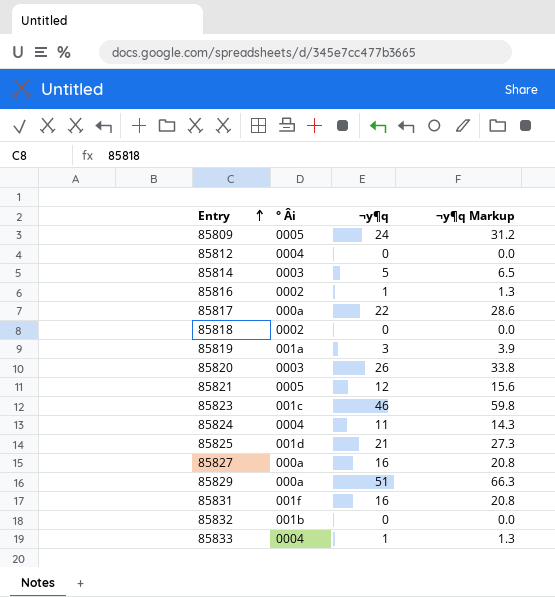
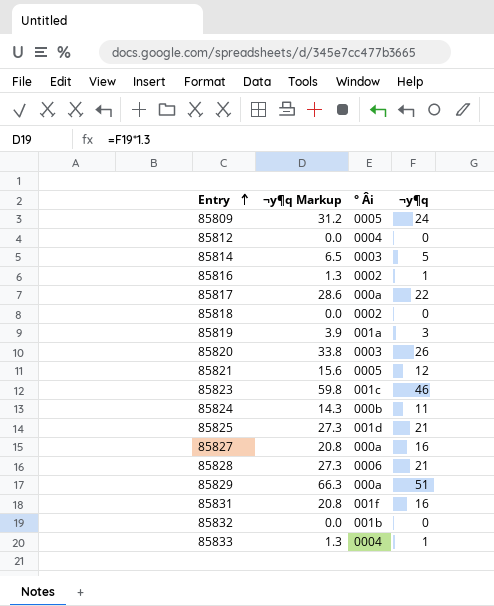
column ¬y¶q Markup | position: 4 -> 2
85824 | ° Âi: 0004 -> 000b
row 85828: none -> 27.3 | 0006 | 21

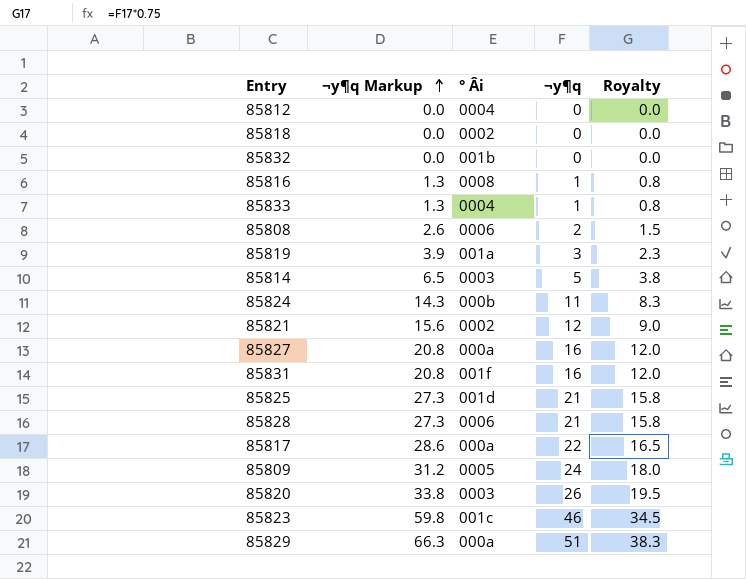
row order: Entry ascending -> ¬y¶q Markup ascending
column Royalty | formula: none -> [¬y¶q] * 0.75
85816 | ° Âi: 0002 -> 0008
row 85808: none -> 2.6 | 0006 | 2 | 1.5
85821 | ° Âi: 0005 -> 0002

